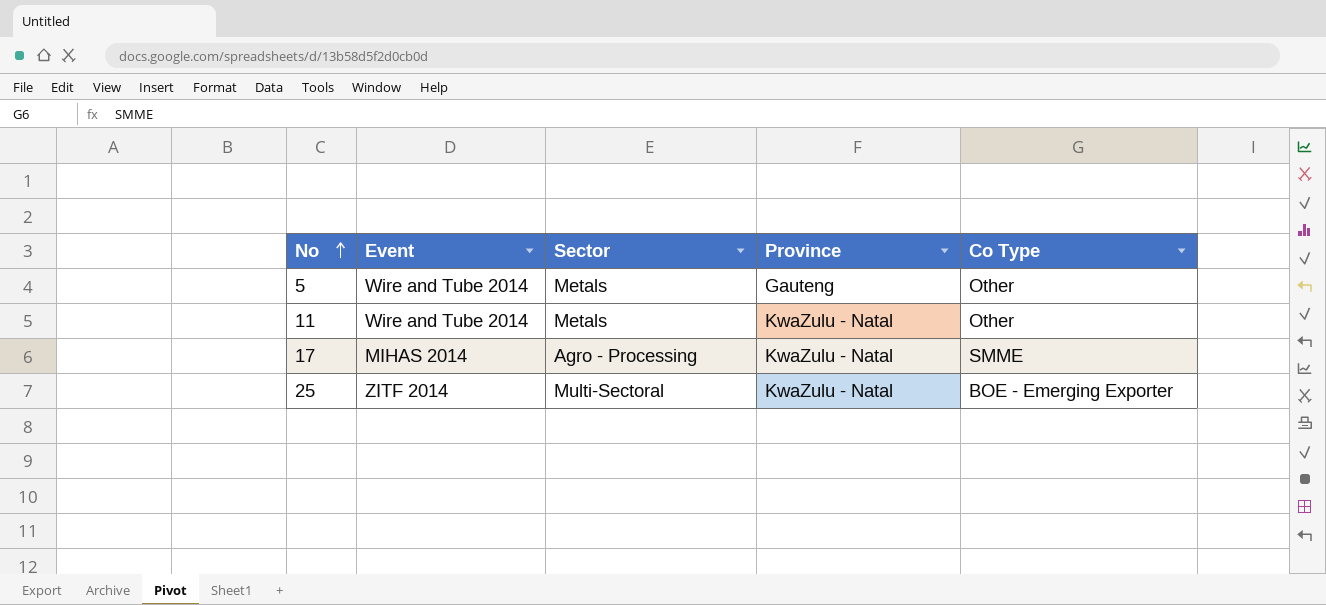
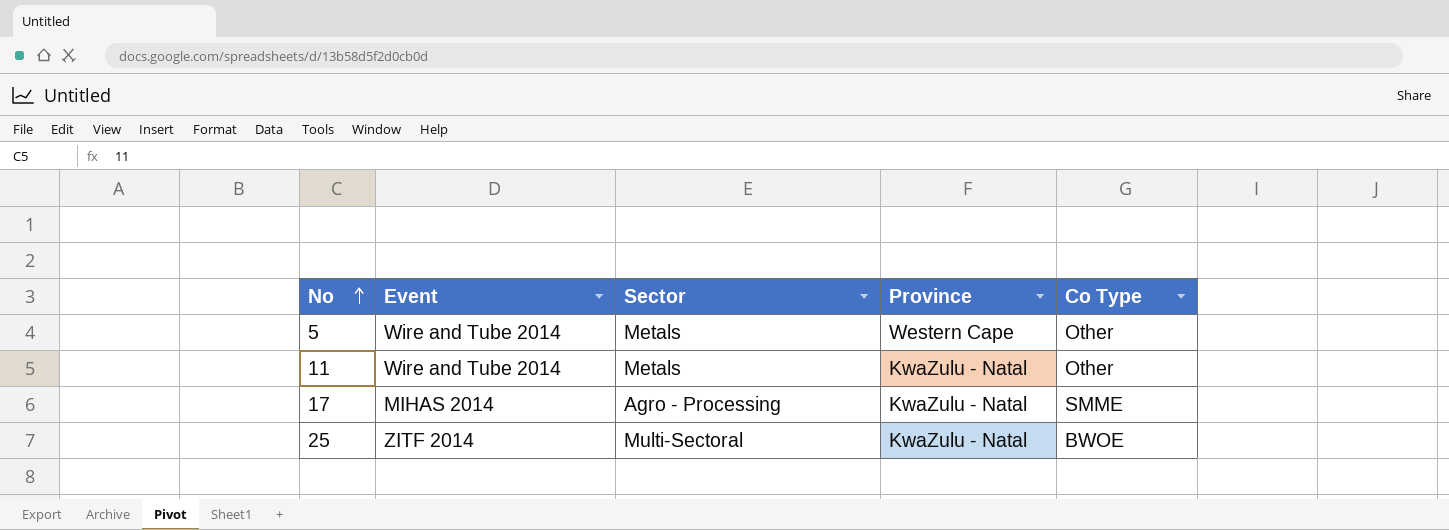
5 | Province: Gauteng -> Western Cape
25 | Co Type: BOE - Emerging Exporter -> BWOE

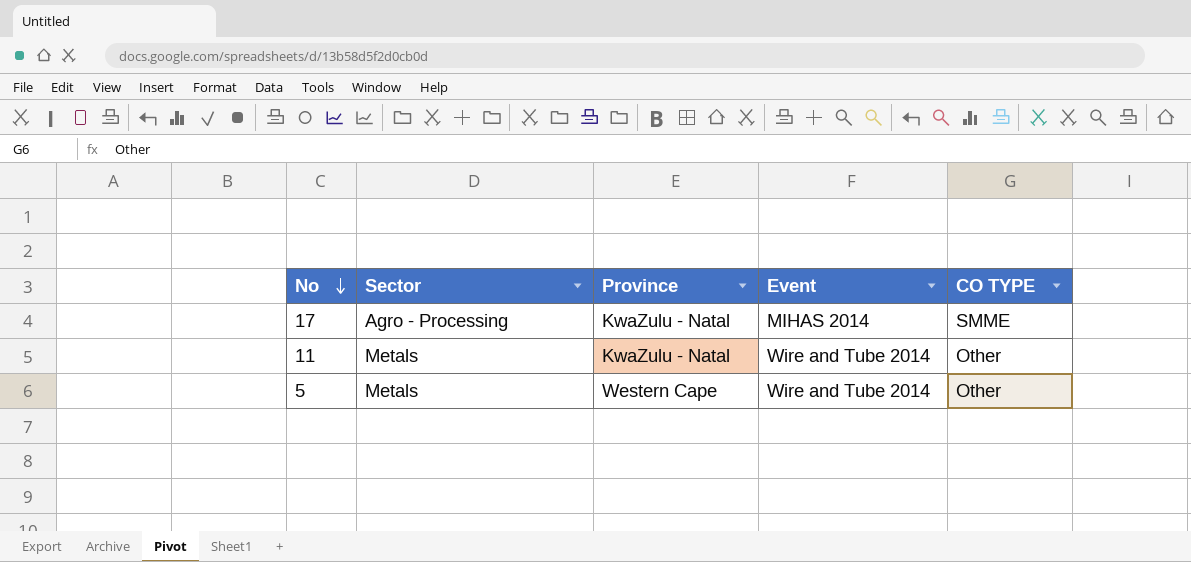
row order: No ascending -> No descending
column Event | position: 2 -> 4
column name: Co Type -> CO TYPE
row 25: ZITF 2014 | Multi-Sectoral | KwaZulu - Natal | BWOE -> none

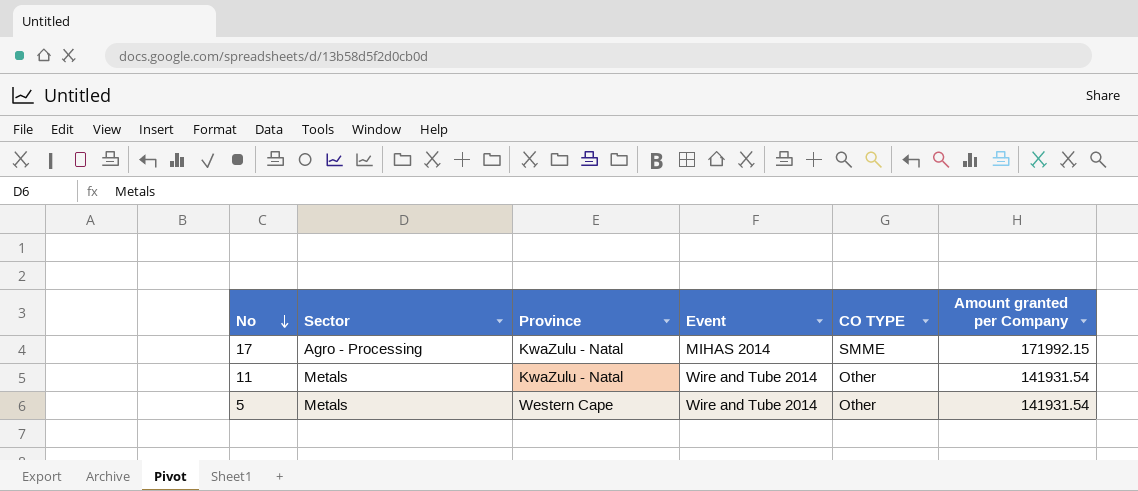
column Amount granted per Company | position: none -> 6

